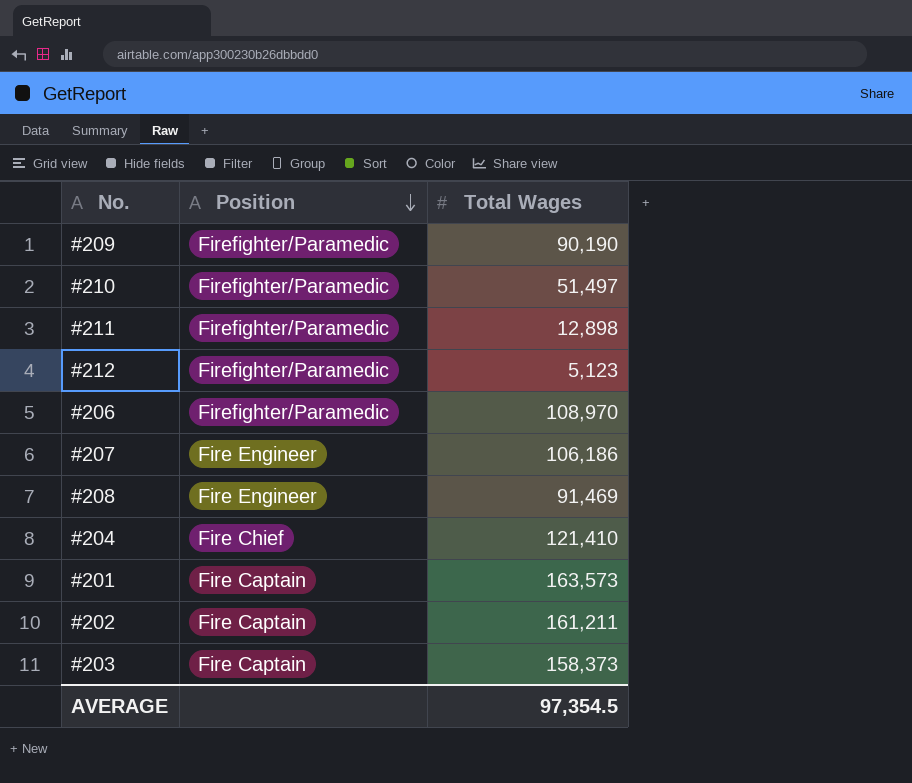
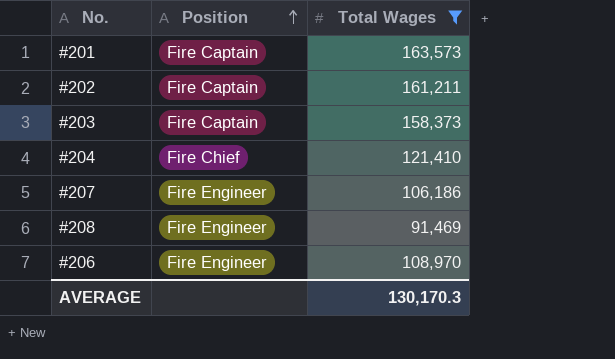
filter: none -> Total Wages >= 91,469
row order: Position descending -> Position ascending
#206 | Position: Firefighter/Paramedic -> Fire Engineer
AVERAGE | Total Wages: 97,354.5 -> 130,170.3

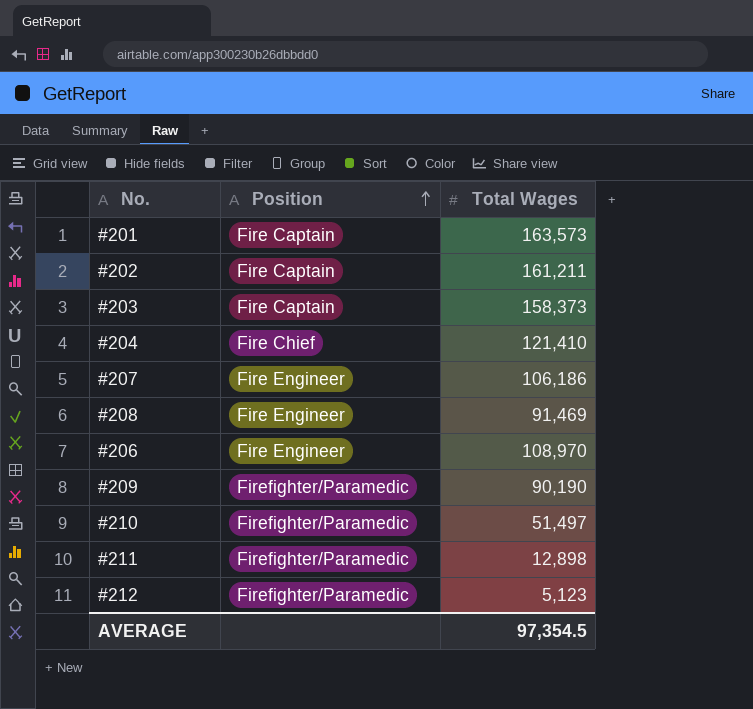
filter: Total Wages >= 91,469 -> none
AVERAGE | Total Wages: 130,170.3 -> 97,354.5

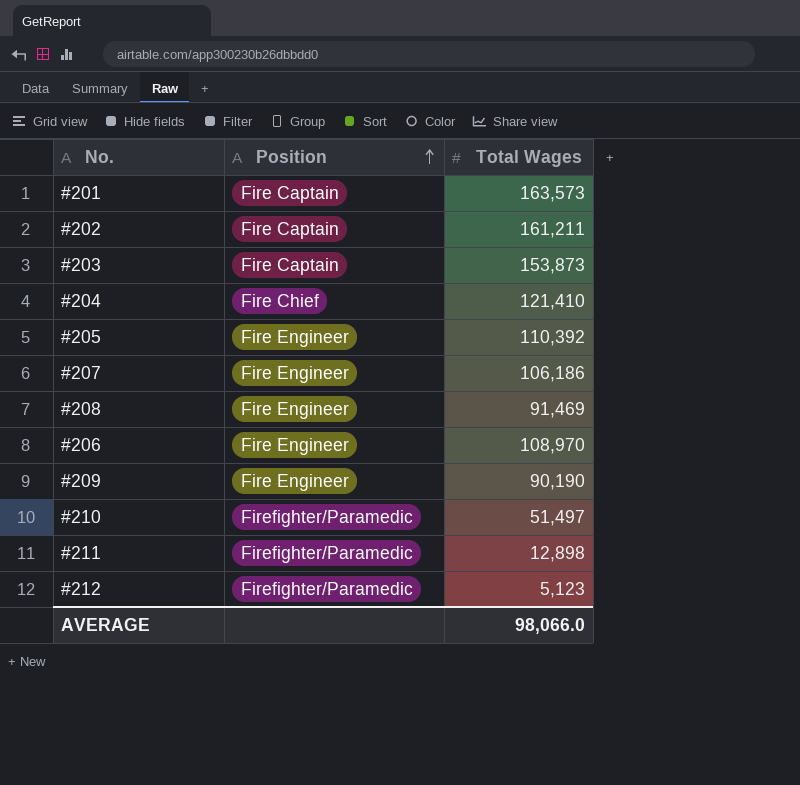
#203 | Total Wages: 158,373 -> 153,873
row #205: none -> Fire Engineer | 110,392
#209 | Position: Firefighter/Paramedic -> Fire Engineer
AVERAGE | Total Wages: 97,354.5 -> 98,066.0

